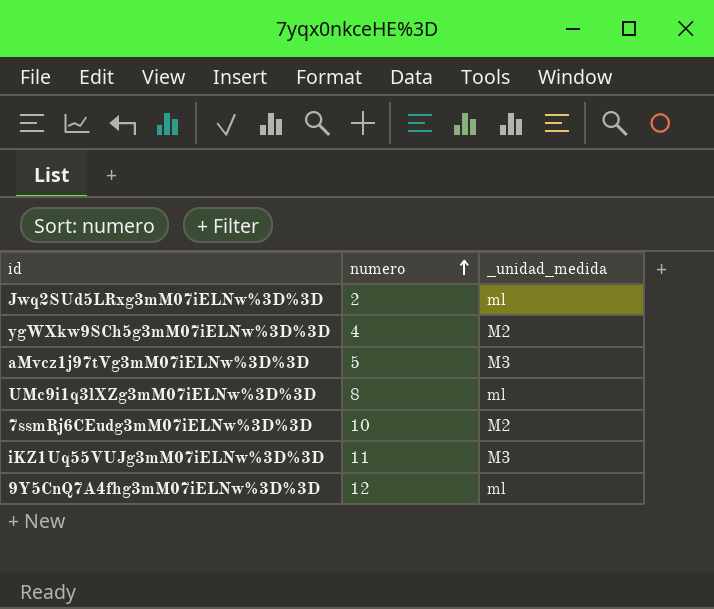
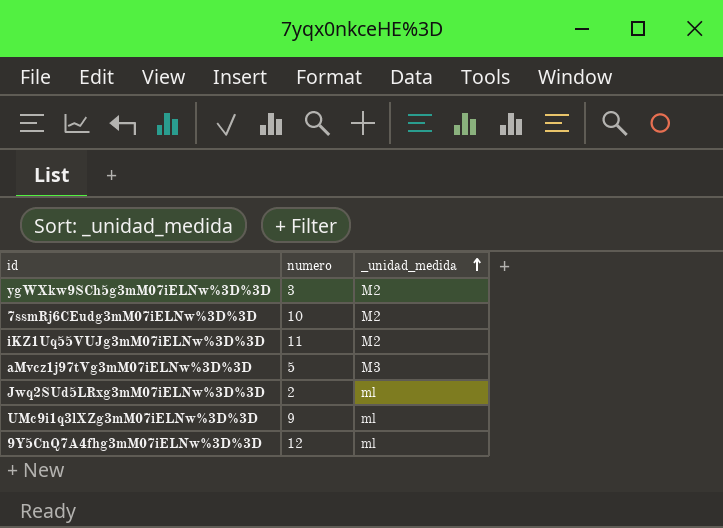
row order: numero ascending -> _unidad_medida ascending
ygWXkw9SCh5g3mM07iELNw%3D%3D | numero: 4 -> 3
iKZ1Uq55VUJg3mM07iELNw%3D%3D | _unidad_medida: M3 -> M2
UMc9i1q3lXZg3mM07iELNw%3D%3D | numero: 8 -> 9

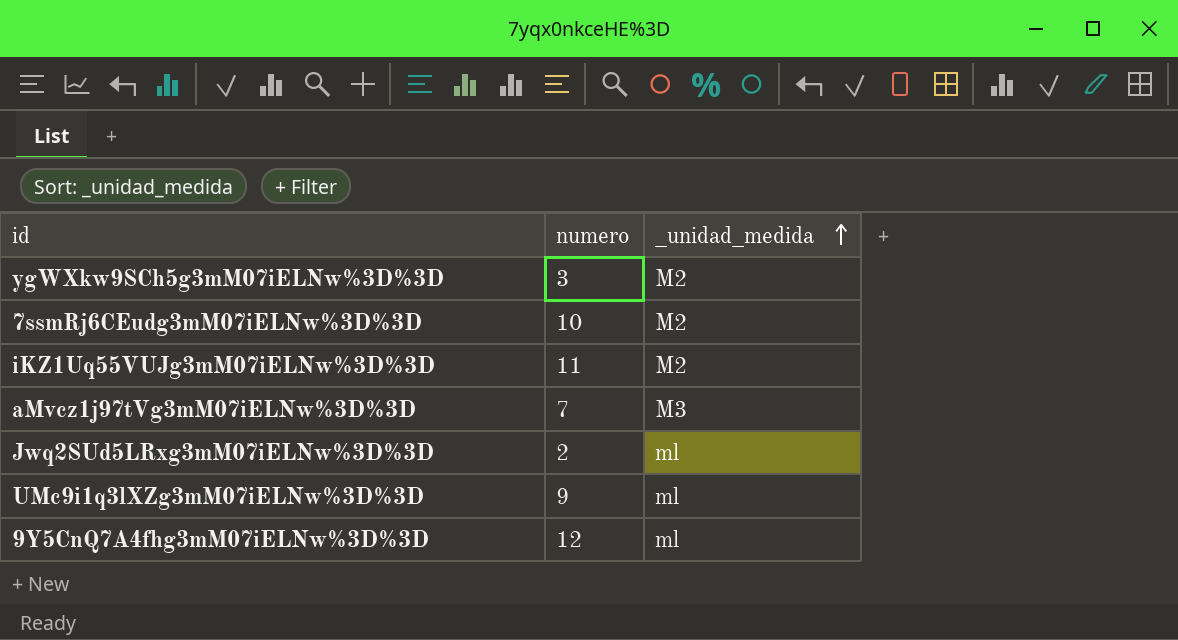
aMvcz1j97tVg3mM07iELNw%3D%3D | numero: 5 -> 7

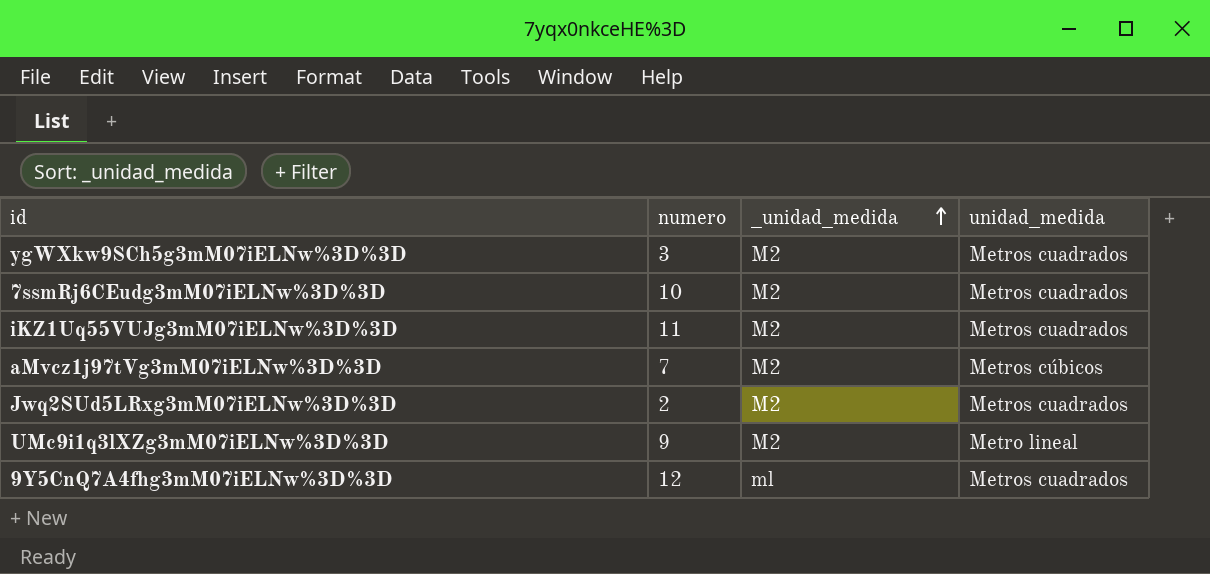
column unidad_medida | position: none -> 4
aMvcz1j97tVg3mM07iELNw%3D%3D | _unidad_medida: M3 -> M2
Jwq2SUd5LRxg3mM07iELNw%3D%3D | _unidad_medida: ml -> M2
UMc9i1q3lXZg3mM07iELNw%3D%3D | _unidad_medida: ml -> M2

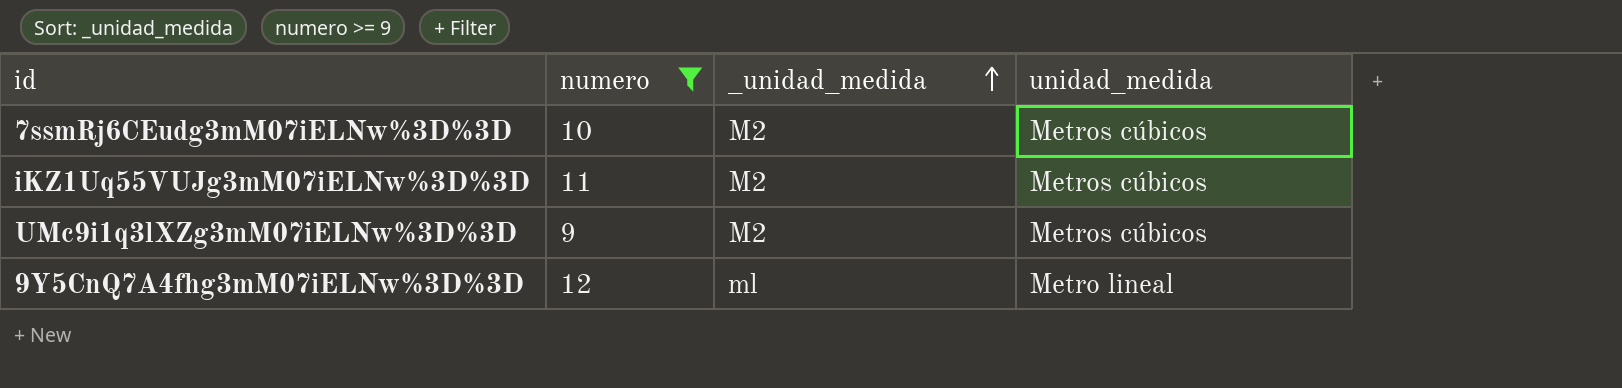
filter: none -> numero >= 9
7ssmRj6CEudg3mM07iELNw%3D%3D | unidad_medida: Metros cuadrados -> Metros cúbicos
iKZ1Uq55VUJg3mM07iELNw%3D%3D | unidad_medida: Metros cuadrados -> Metros cúbicos
UMc9i1q3lXZg3mM07iELNw%3D%3D | unidad_medida: Metro lineal -> Metros cúbicos
9Y5CnQ7A4fhg3mM07iELNw%3D%3D | unidad_medida: Metros cuadrados -> Metro lineal

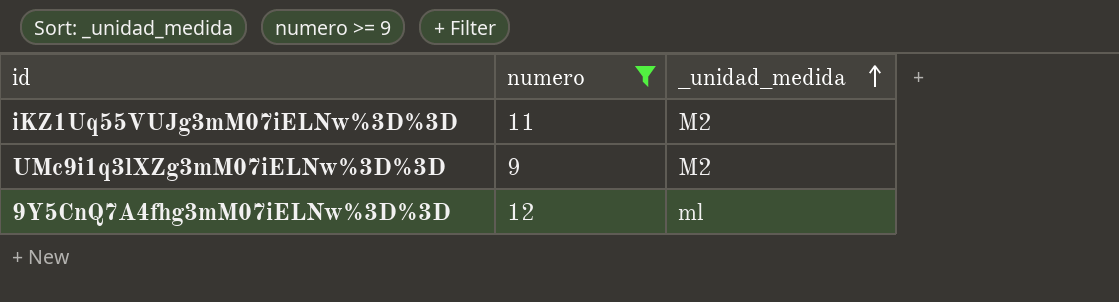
column unidad_medida | position: 4 -> none
row 7ssmRj6CEudg3mM07iELNw%3D%3D: 10 | M2 | Metros cúbicos -> none

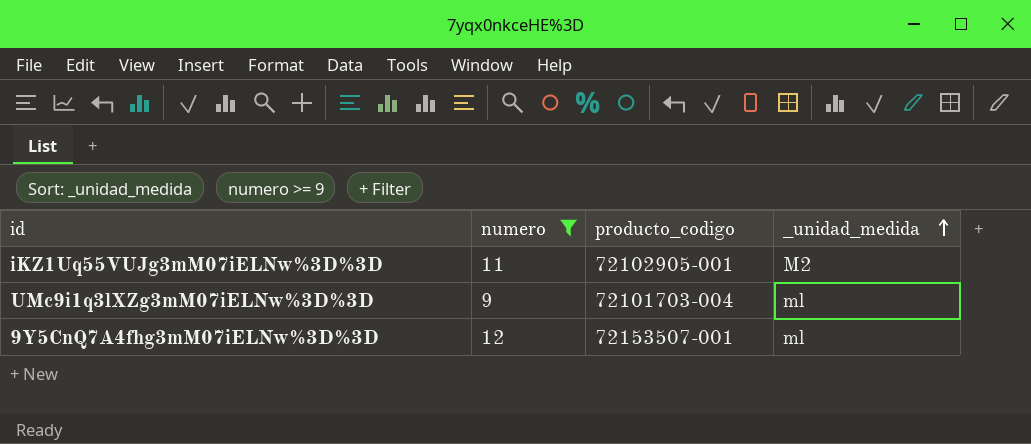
column producto_codigo | position: none -> 3
UMc9i1q3lXZg3mM07iELNw%3D%3D | _unidad_medida: M2 -> ml

